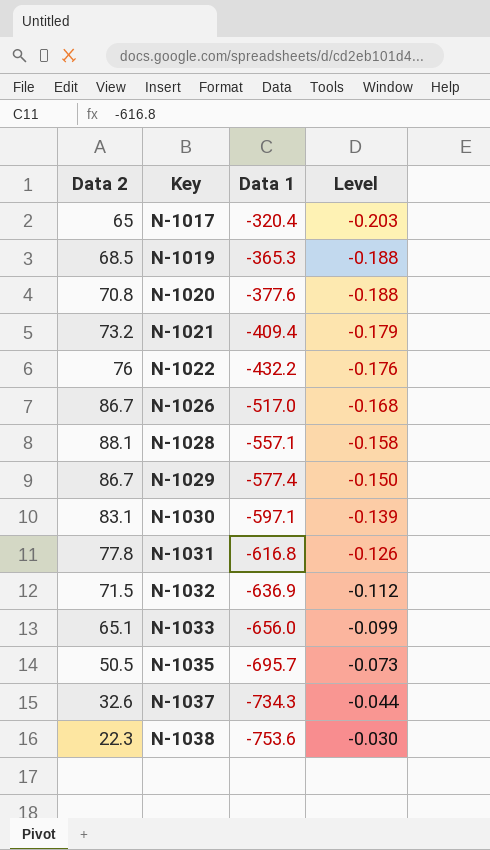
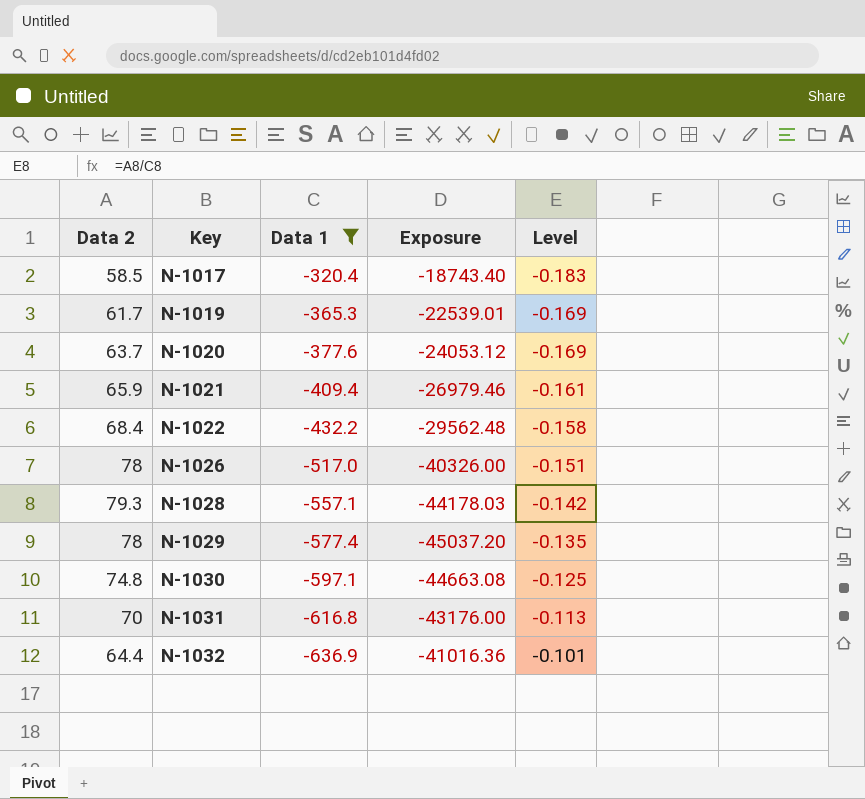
filter: none -> Data 1 >= -636.9
column Exposure | formula: none -> [Data 2] * [Data 1]
N-1017 | Data 2: 65 -> 58.5
N-1017 | Level: -0.203 -> -0.183
N-1019 | Data 2: 68.5 -> 61.7
N-1019 | Level: -0.188 -> -0.169
N-1020 | Data 2: 70.8 -> 63.7
N-1020 | Level: -0.188 -> -0.169
N-1021 | Data 2: 73.2 -> 65.9
N-1021 | Level: -0.179 -> -0.161
N-1022 | Data 2: 76 -> 68.4
N-1022 | Level: -0.176 -> -0.158
N-1026 | Data 2: 86.7 -> 78
N-1026 | Level: -0.168 -> -0.151
N-1028 | Data 2: 88.1 -> 79.3
N-1028 | Level: -0.158 -> -0.142
N-1029 | Data 2: 86.7 -> 78
N-1029 | Level: -0.150 -> -0.135
N-1030 | Data 2: 83.1 -> 74.8
N-1030 | Level: -0.139 -> -0.125
N-1031 | Data 2: 77.8 -> 70
N-1031 | Level: -0.126 -> -0.113
N-1032 | Data 2: 71.5 -> 64.4
N-1032 | Level: -0.112 -> -0.101

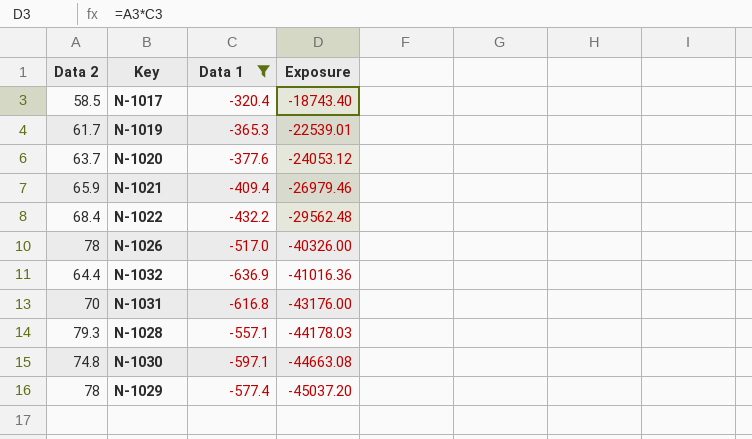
row order: Key ascending -> Exposure descending
column Level | formula: [Data 2] / [Data 1] -> none

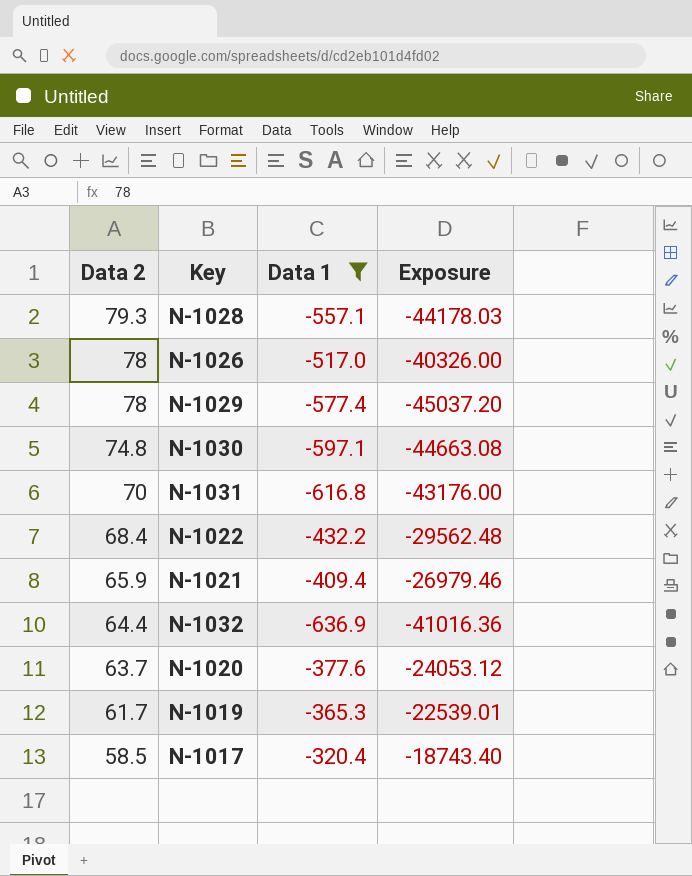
row order: Exposure descending -> Data 2 descending

